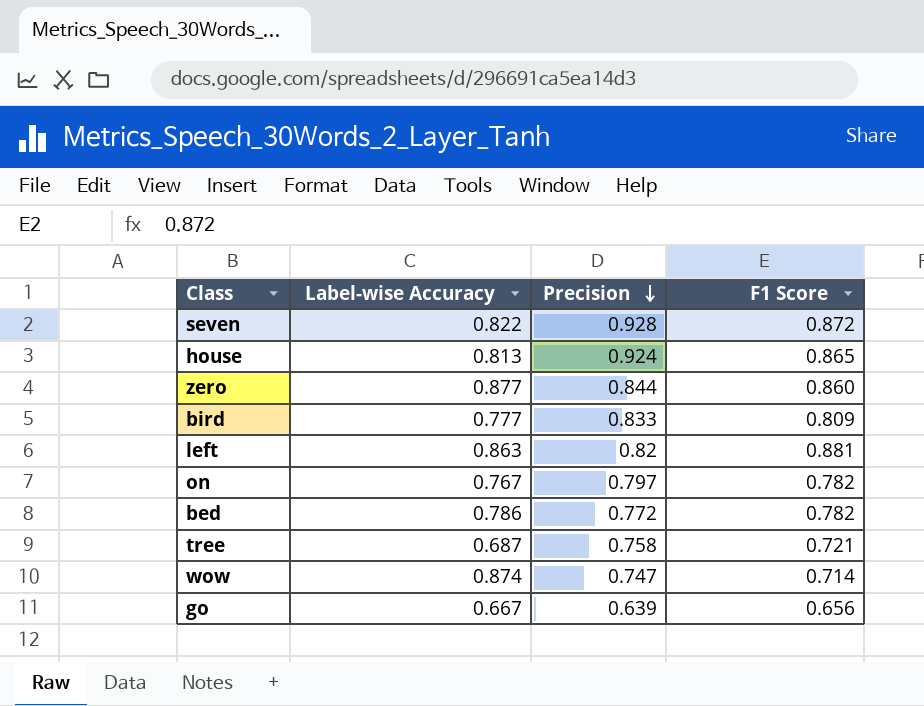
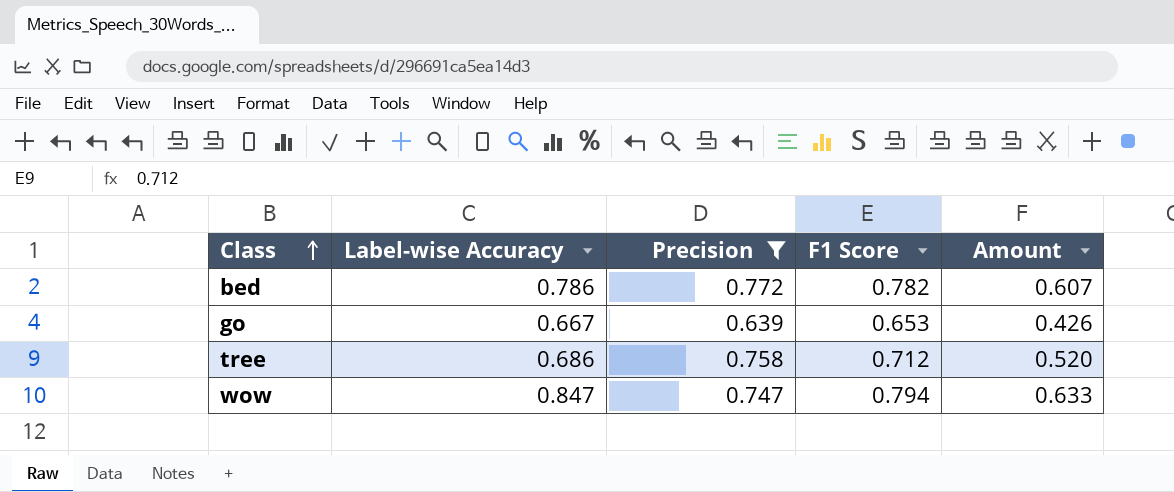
filter: none -> Precision <= 0.772
row order: Precision descending -> Class ascending
column Amount | formula: none -> [Label-wise Accuracy] * [Precision]
go | F1 Score: 0.656 -> 0.653
tree | Label-wise Accuracy: 0.687 -> 0.686
tree | F1 Score: 0.721 -> 0.712
wow | Label-wise Accuracy: 0.874 -> 0.847
wow | F1 Score: 0.714 -> 0.794

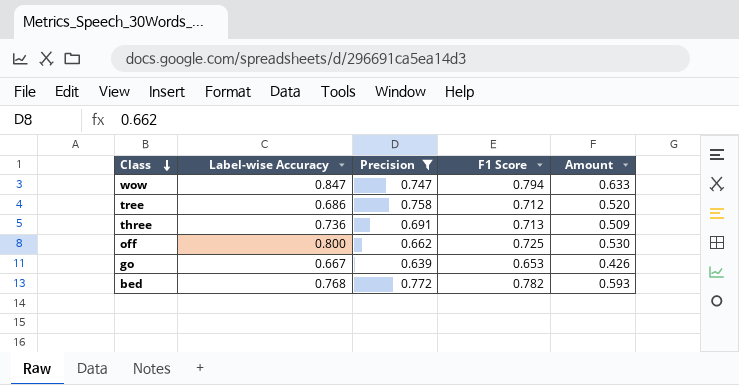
row order: Class ascending -> Class descending
row three: none -> 0.736 | 0.691 | 0.713 | 0.509
row off: none -> 0.800 | 0.662 | 0.725 | 0.530
bed | Label-wise Accuracy: 0.786 -> 0.768
bed | Amount: 0.607 -> 0.593

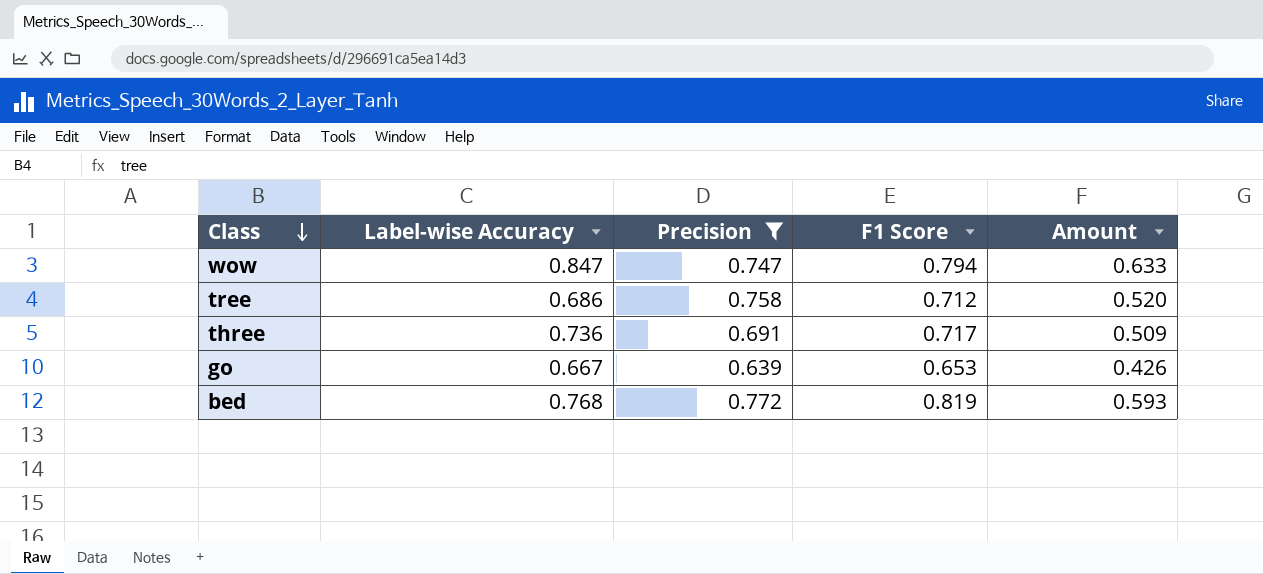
row off: 0.800 | 0.662 | 0.725 | 0.530 -> none
three | F1 Score: 0.713 -> 0.717
bed | F1 Score: 0.782 -> 0.819

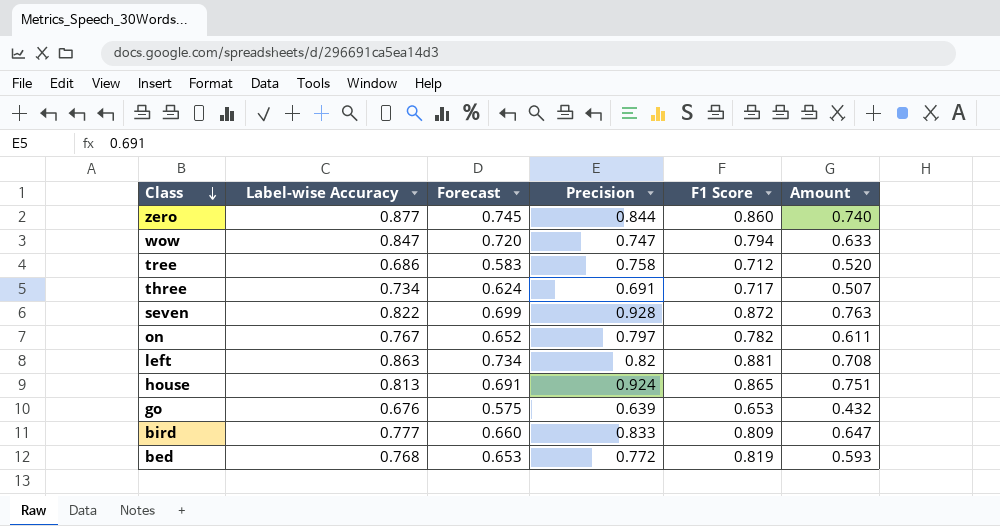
filter: Precision <= 0.772 -> none
column Forecast | formula: none -> [Label-wise Accuracy] * 0.85
three | Label-wise Accuracy: 0.736 -> 0.734
three | Amount: 0.509 -> 0.507
go | Label-wise Accuracy: 0.667 -> 0.676
go | Amount: 0.426 -> 0.432

